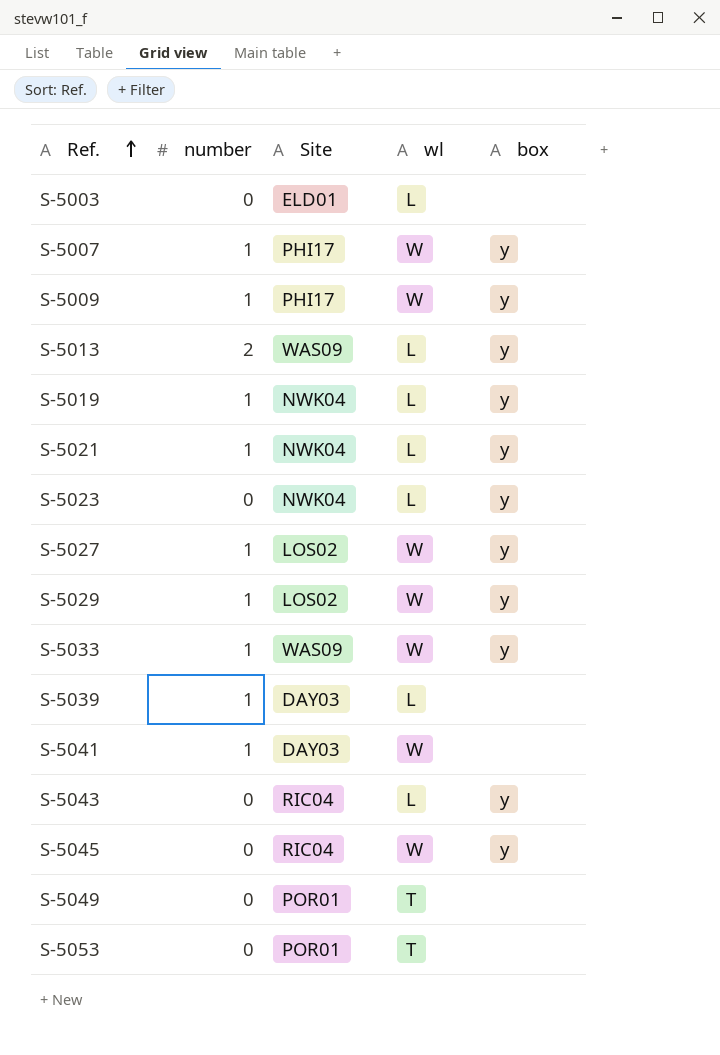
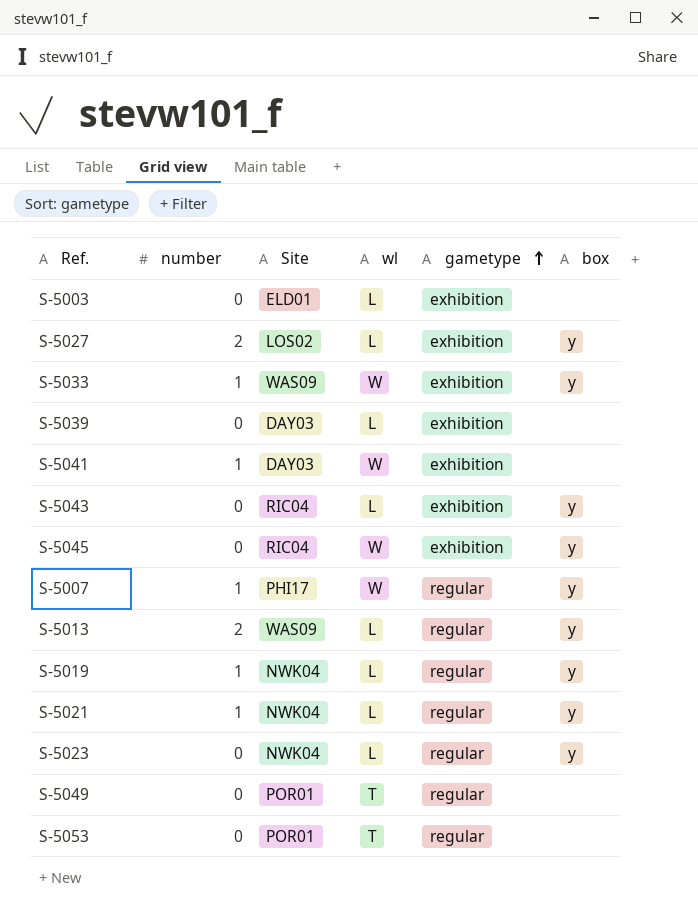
row order: Ref. ascending -> gametype ascending
column gametype | position: none -> 5
row S-5009: 1 | PHI17 | W | y -> none
row S-5029: 1 | LOS02 | W | y -> none
S-5027 | number: 1 -> 2
S-5027 | wl: W -> L
S-5039 | number: 1 -> 0

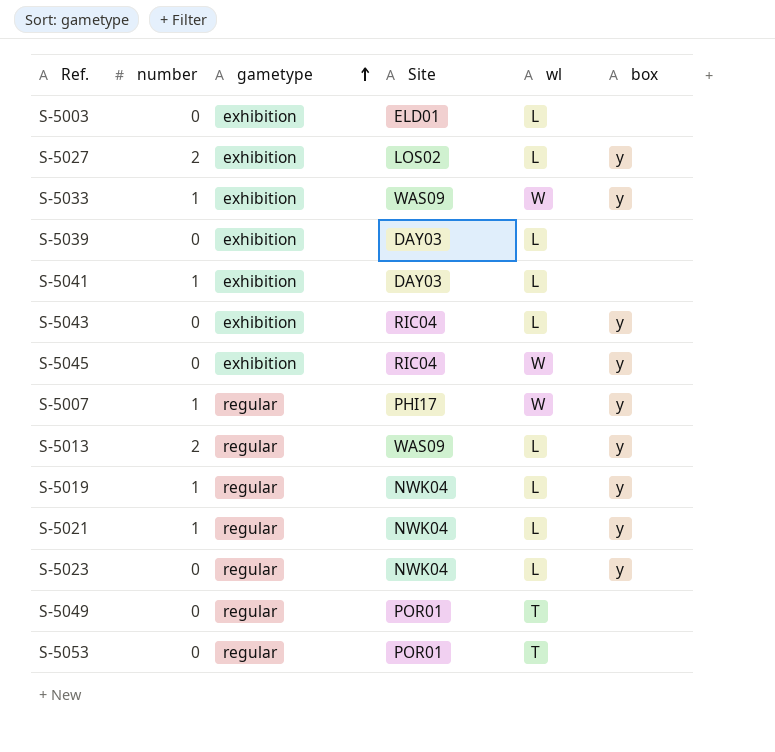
column gametype | position: 5 -> 3
S-5041 | wl: W -> L

